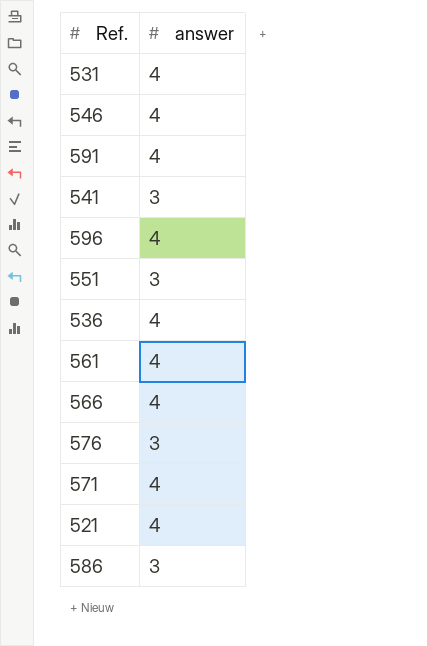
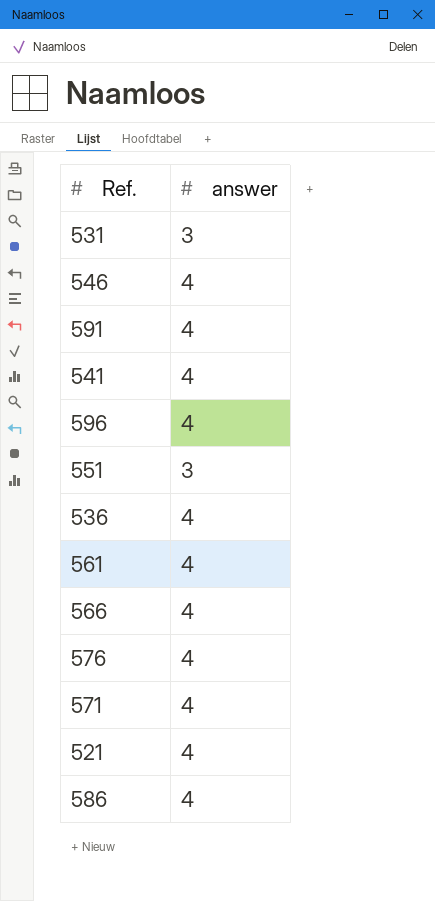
531 | answer: 4 -> 3
541 | answer: 3 -> 4
576 | answer: 3 -> 4
586 | answer: 3 -> 4

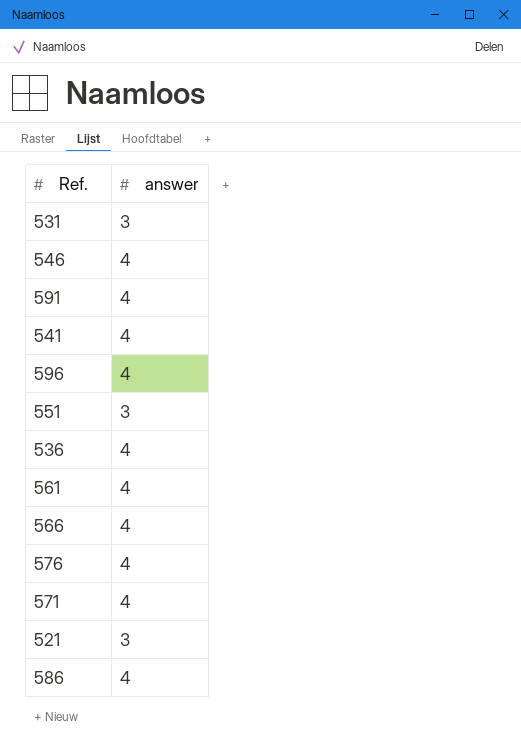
521 | answer: 4 -> 3

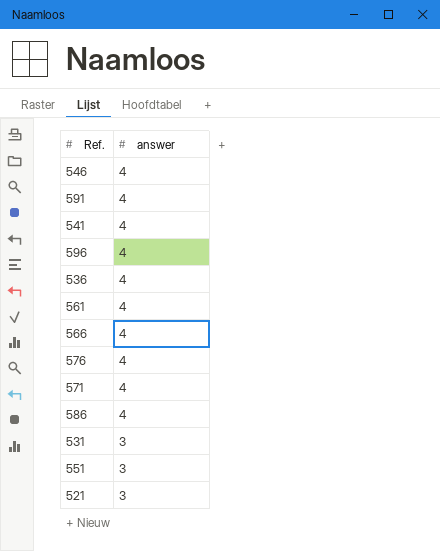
row order: none -> answer descending

